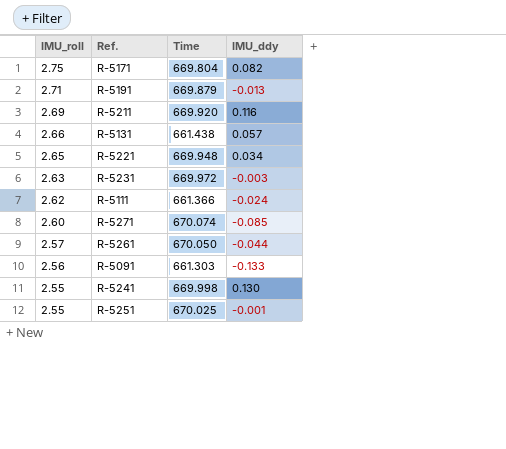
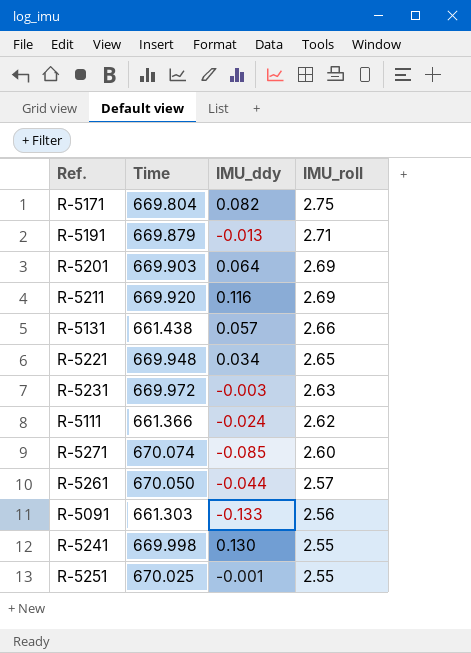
column IMU_roll | position: 1 -> 4
row R-5201: none -> 669.903 | 0.064 | 2.69

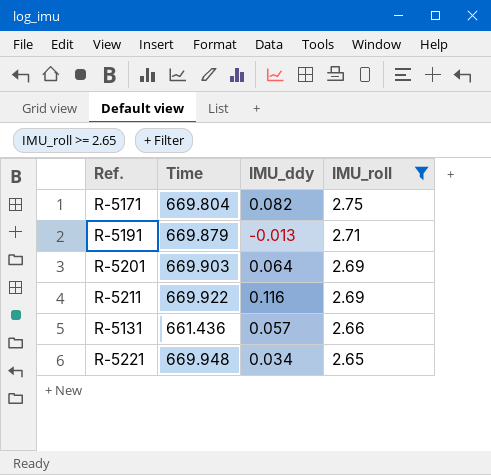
filter: none -> IMU_roll >= 2.65
R-5211 | Time: 669.920 -> 669.922
R-5131 | Time: 661.438 -> 661.436

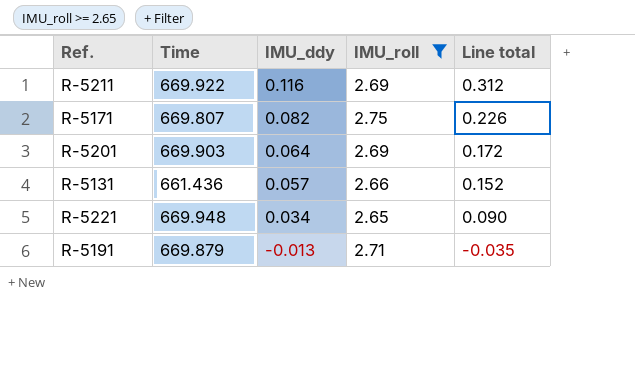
row order: IMU_roll descending -> IMU_ddy descending
column Line total | formula: none -> [IMU_ddy] * [IMU_roll]
R-5171 | Time: 669.804 -> 669.807

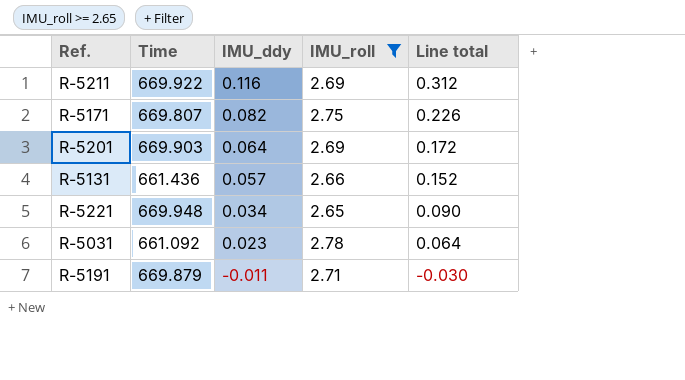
row R-5031: none -> 661.092 | 0.023 | 2.78 | 0.064
R-5191 | IMU_ddy: -0.013 -> -0.011
R-5191 | Line total: -0.035 -> -0.030

